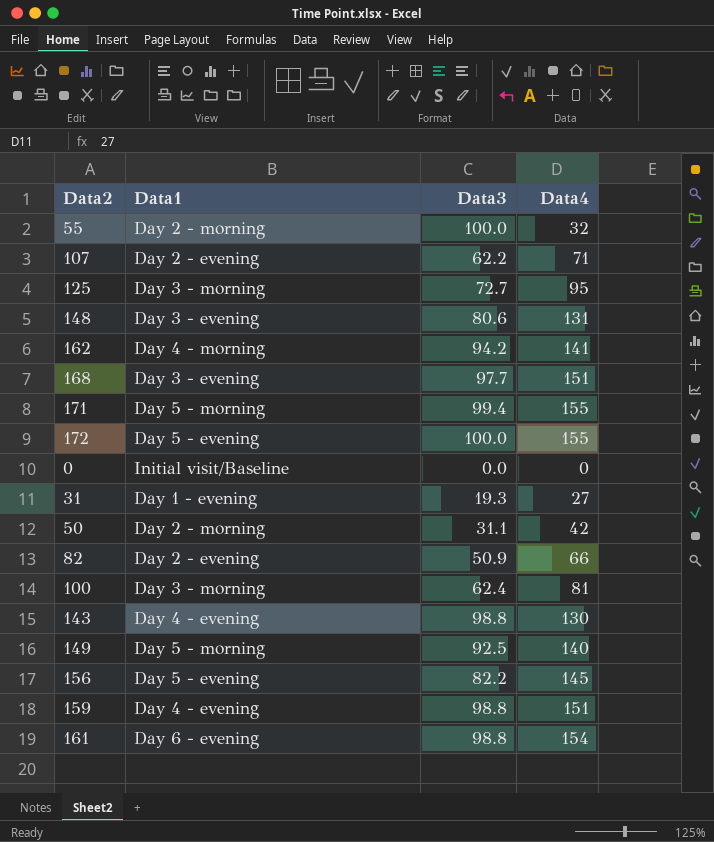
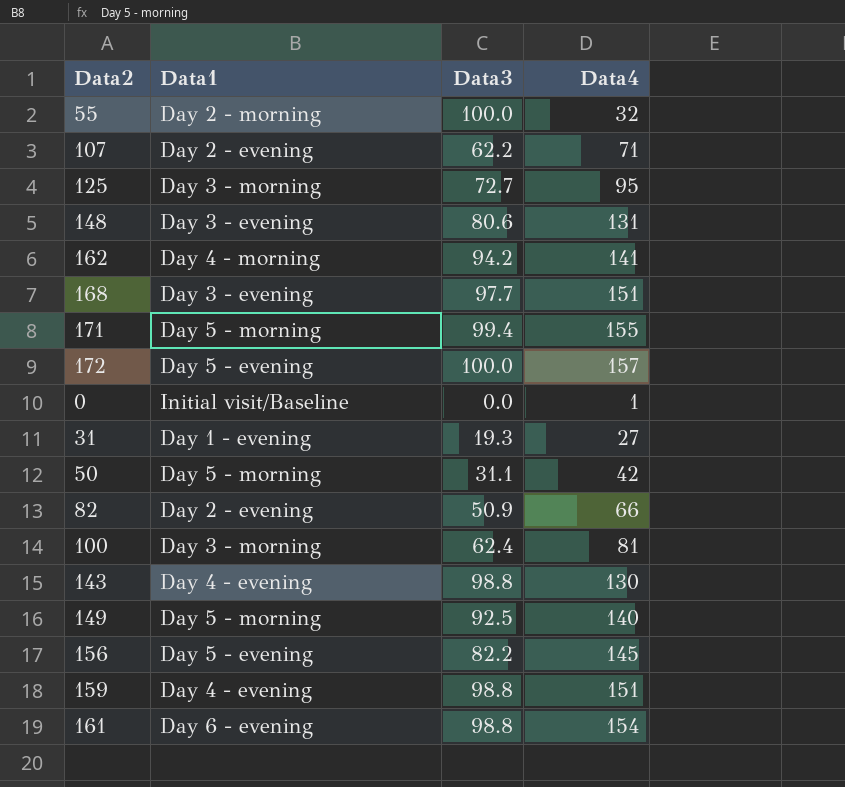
172 | Data4: 155 -> 157
0 | Data4: 0 -> 1
50 | Data1: Day 2 - morning -> Day 5 - morning

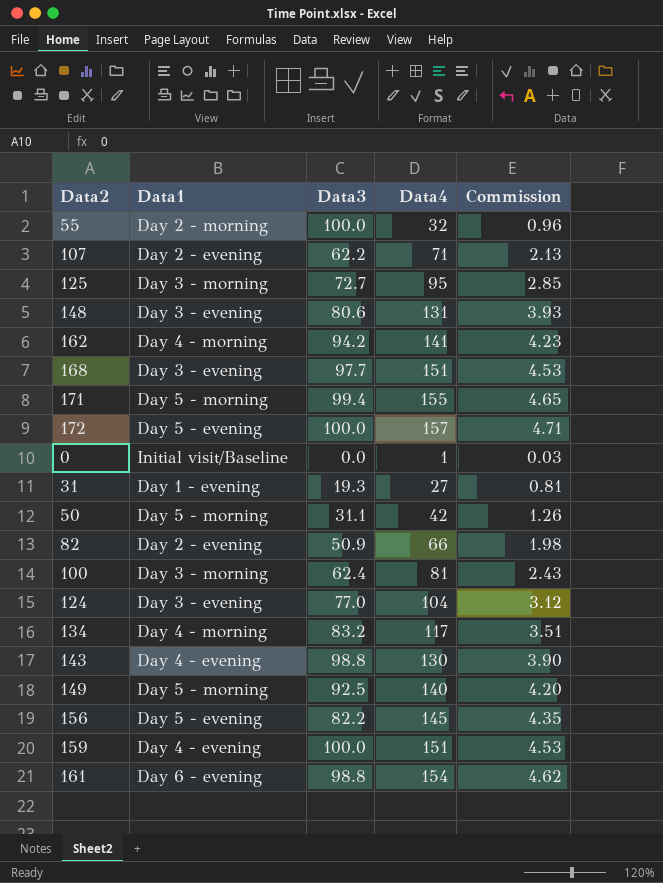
column Commission | formula: none -> [Data4] * 0.03
row 124: none -> Day 3 - evening | 77.0 | 104 | 3.12
row 134: none -> Day 4 - morning | 83.2 | 117 | 3.51
159 | Data3: 98.8 -> 100.0

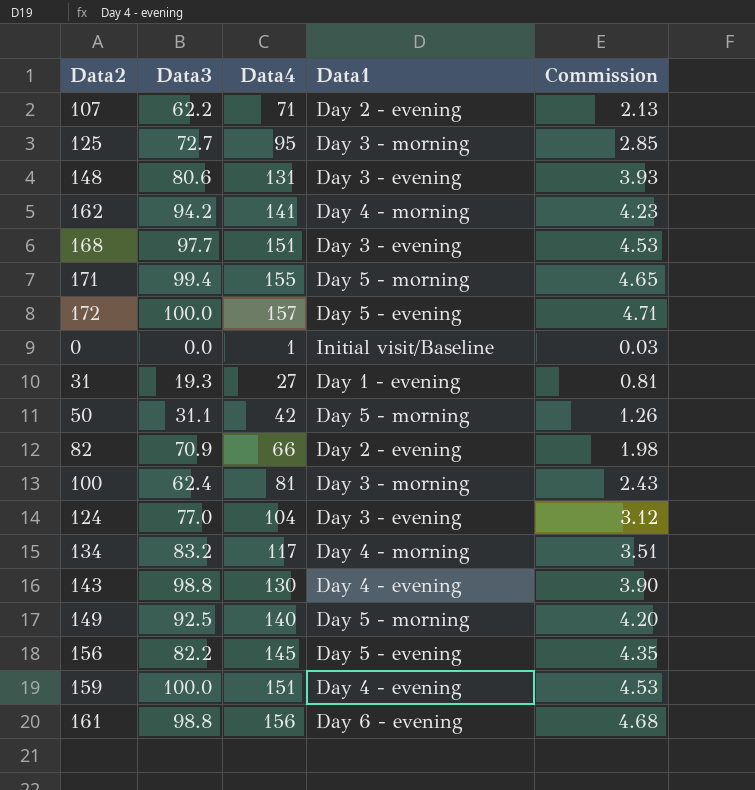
column Data1 | position: 2 -> 4
row 55: Day 2 - morning | 100.0 | 32 | 0.96 -> none
82 | Data3: 50.9 -> 70.9
161 | Data4: 154 -> 156
161 | Commission: 4.62 -> 4.68

